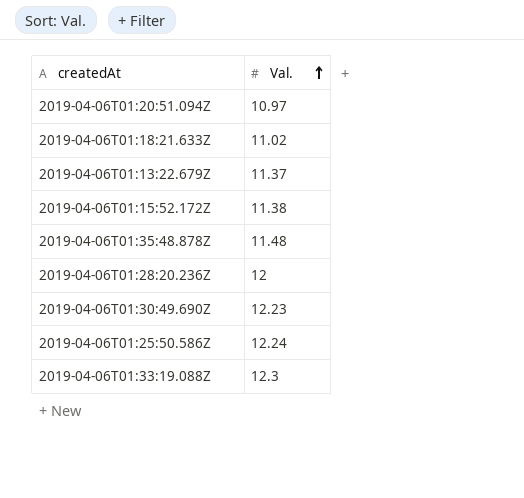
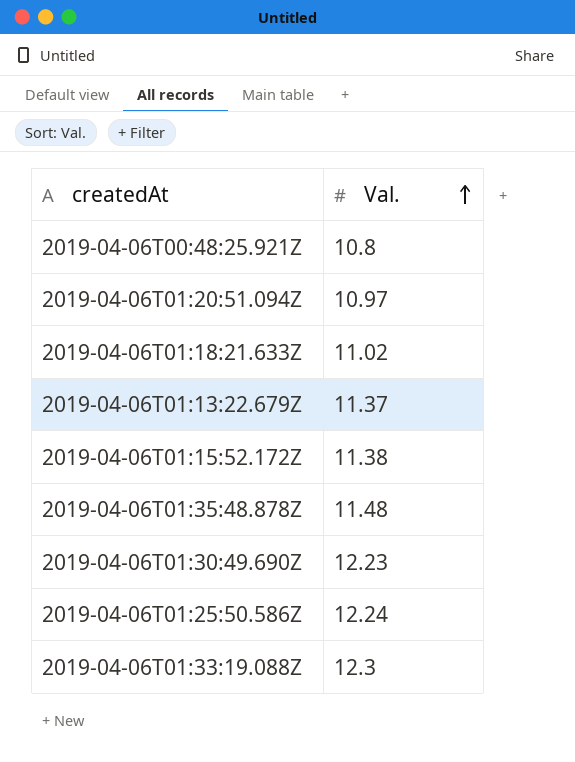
row 2019-04-06T01:28:20.236Z: 12 -> none
row 2019-04-06T00:48:25.921Z: none -> 10.8

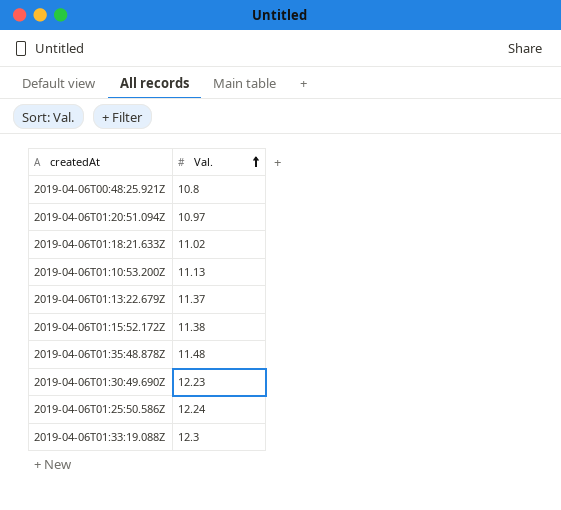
row 2019-04-06T01:10:53.200Z: none -> 11.13

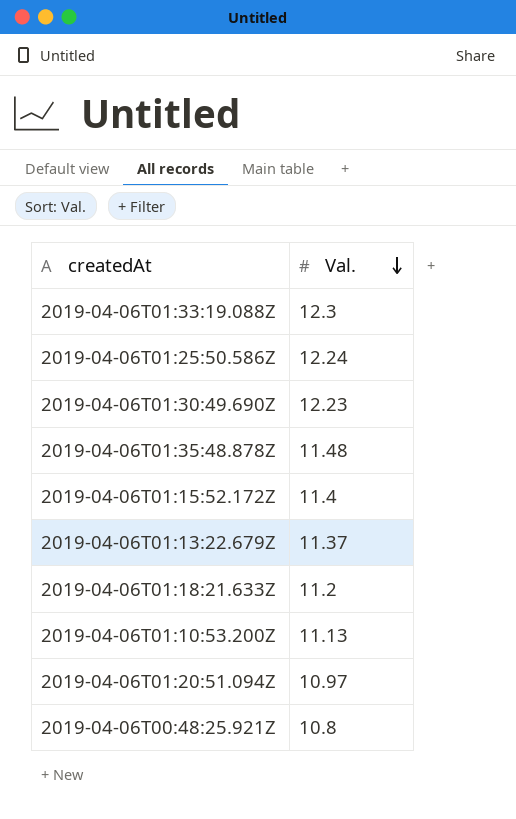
row order: Val. ascending -> Val. descending
2019-04-06T01:15:52.172Z | Val.: 11.38 -> 11.4
2019-04-06T01:18:21.633Z | Val.: 11.02 -> 11.2

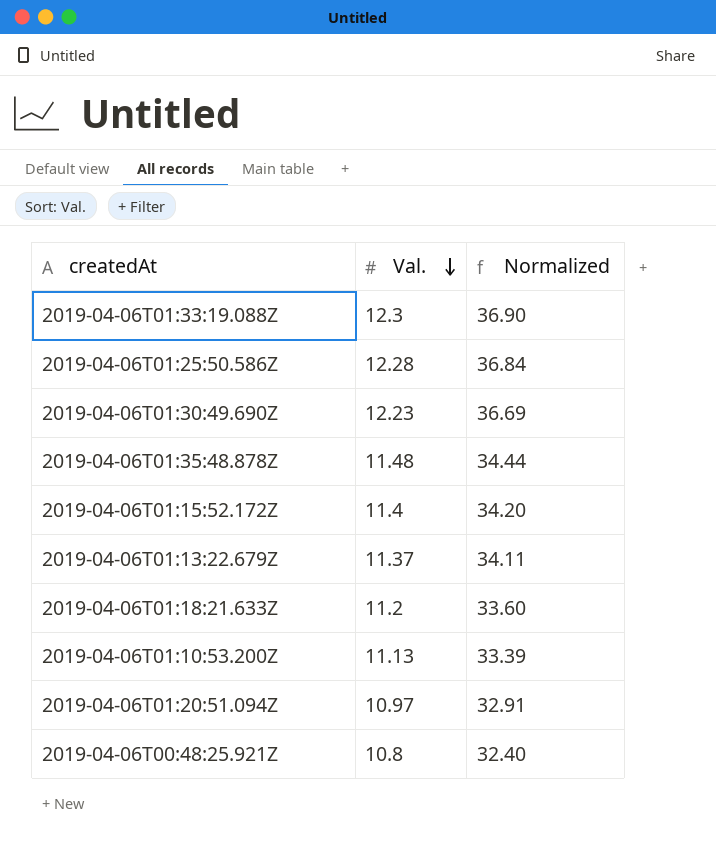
column Normalized | formula: none -> [Val.] * 3
2019-04-06T01:25:50.586Z | Val.: 12.24 -> 12.28

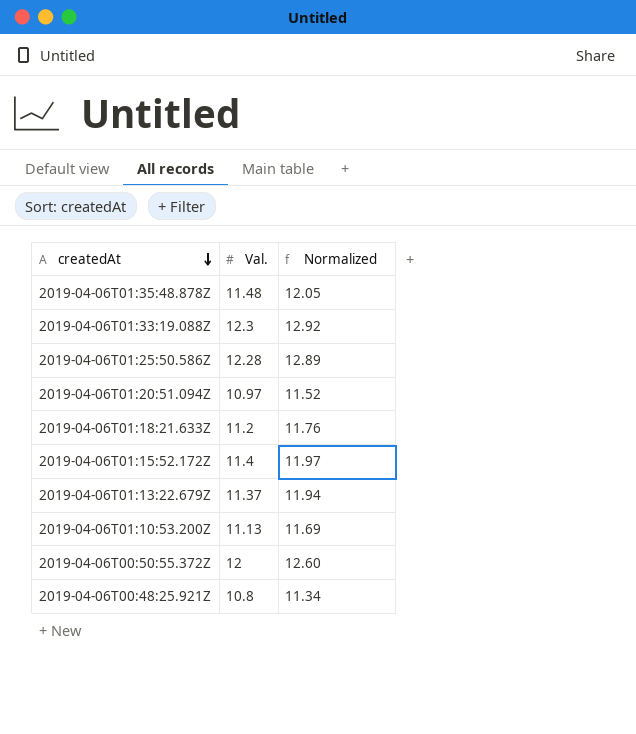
row order: Val. descending -> createdAt descending
column Normalized | formula: [Val.] * 3 -> [Val.] * 1.05
row 2019-04-06T01:30:49.690Z: 12.23 | 36.69 -> none
row 2019-04-06T00:50:55.372Z: none -> 12 | 12.60

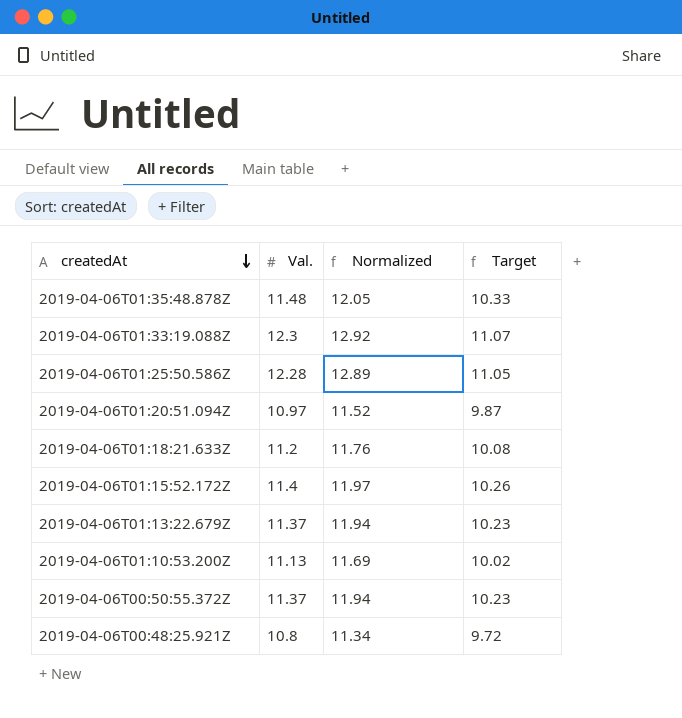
column Target | formula: none -> [Val.] * 0.9
2019-04-06T00:50:55.372Z | Val.: 12 -> 11.37
2019-04-06T00:50:55.372Z | Normalized: 12.60 -> 11.94

